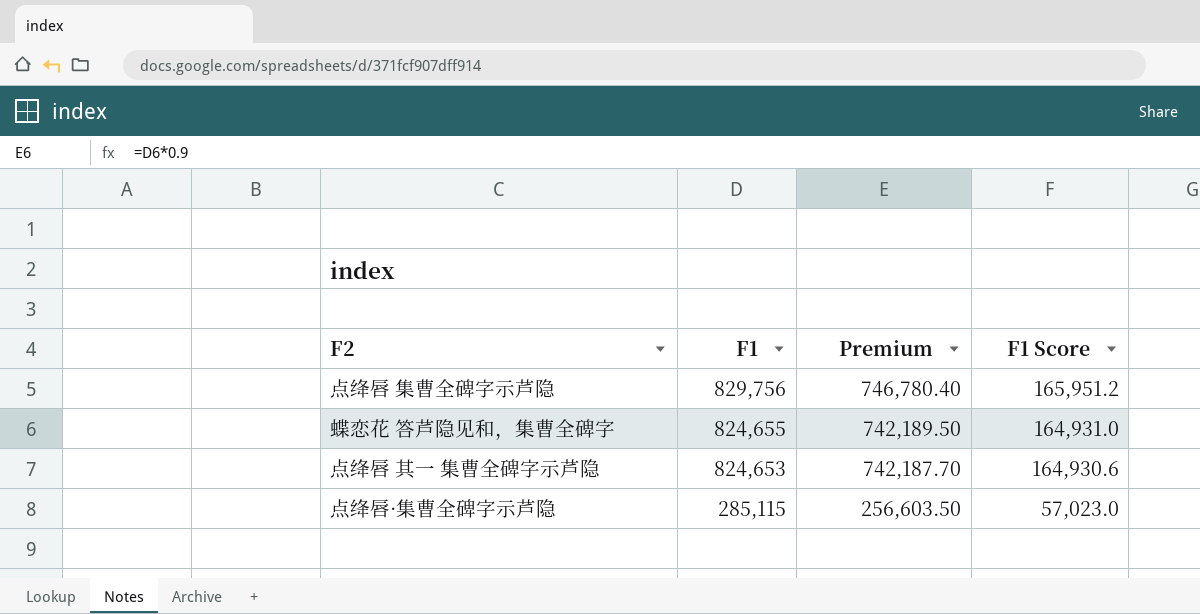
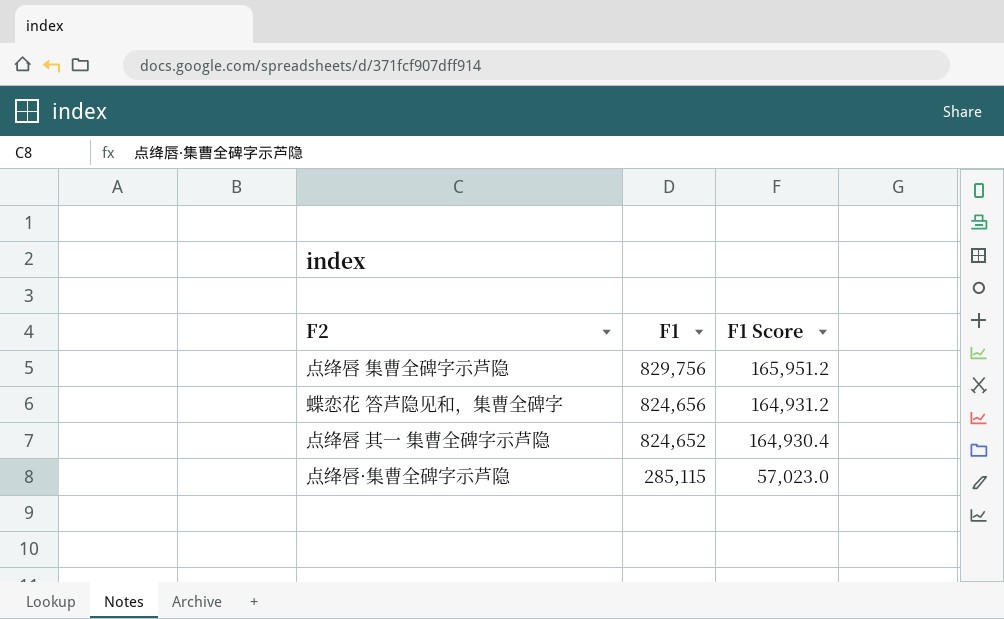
column Premium | formula: [F1] * 0.9 -> none
蝶恋花 答芦隐见和，集曹全碑字 | F1: 824,655 -> 824,656
蝶恋花 答芦隐见和，集曹全碑字 | F1 Score: 164,931.0 -> 164,931.2
点绛唇 其一 集曹全碑字示芦隐 | F1: 824,653 -> 824,652
点绛唇 其一 集曹全碑字示芦隐 | F1 Score: 164,930.6 -> 164,930.4

